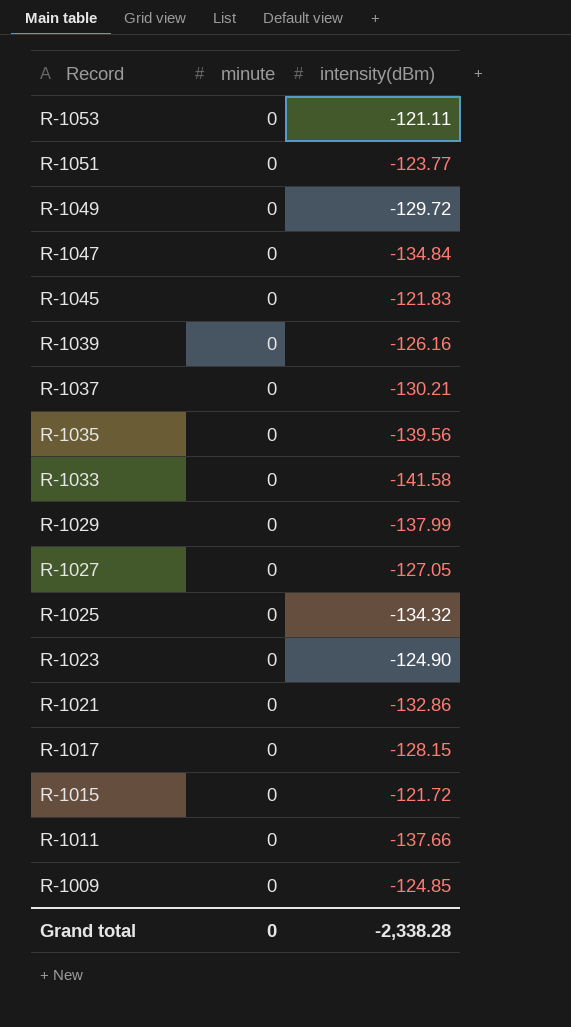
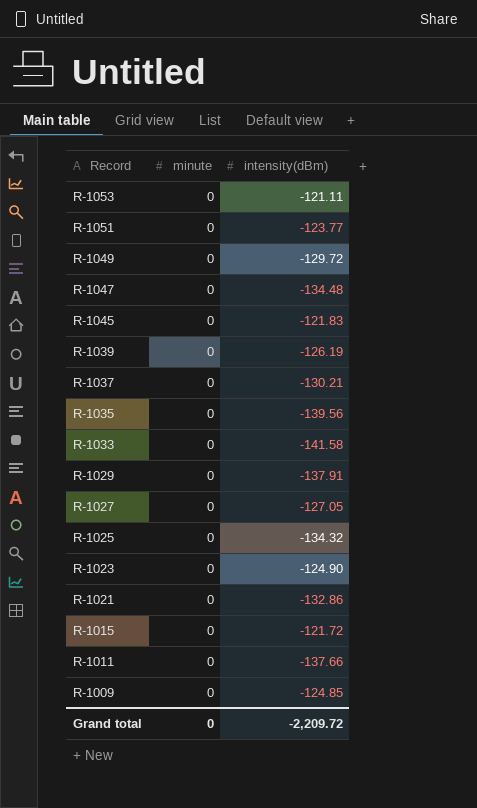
row R-1017: 0 | -128.15 -> none
R-1047 | intensity(dBm): -134.84 -> -134.48
R-1039 | intensity(dBm): -126.16 -> -126.19
R-1029 | intensity(dBm): -137.99 -> -137.91
Grand total | intensity(dBm): -2,338.28 -> -2,209.72

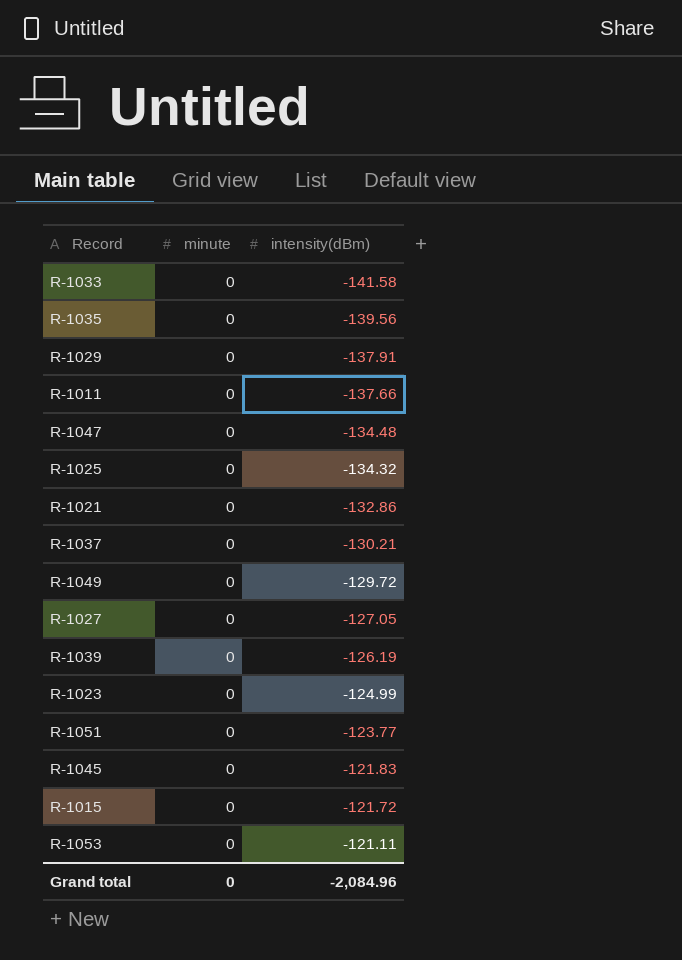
row order: Record descending -> intensity(dBm) ascending
row R-1009: 0 | -124.85 -> none
R-1023 | intensity(dBm): -124.90 -> -124.99
Grand total | intensity(dBm): -2,209.72 -> -2,084.96

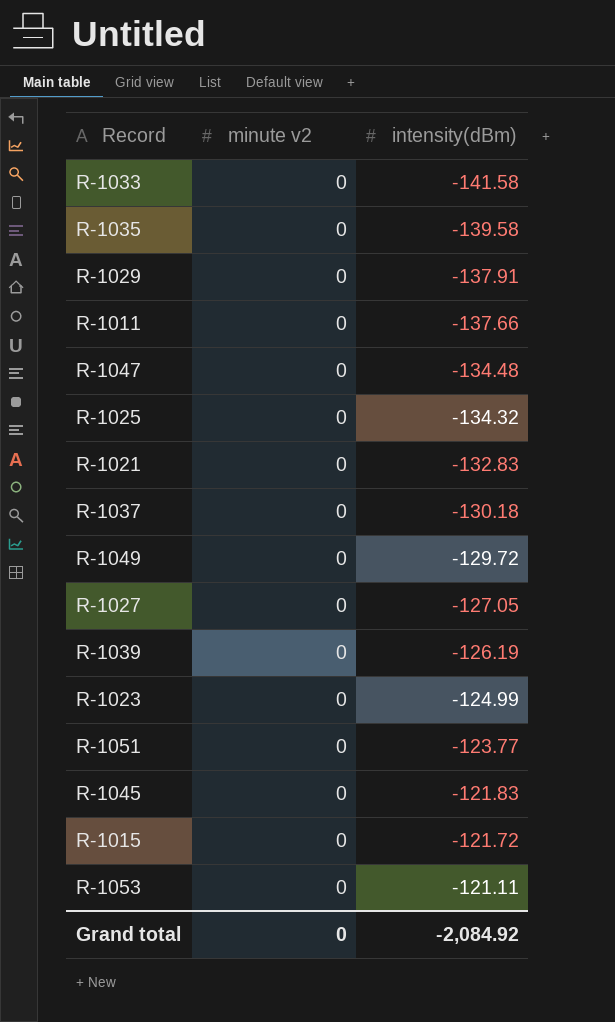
column name: minute -> minute v2
R-1035 | intensity(dBm): -139.56 -> -139.58
R-1021 | intensity(dBm): -132.86 -> -132.83
R-1037 | intensity(dBm): -130.21 -> -130.18
Grand total | intensity(dBm): -2,084.96 -> -2,084.92

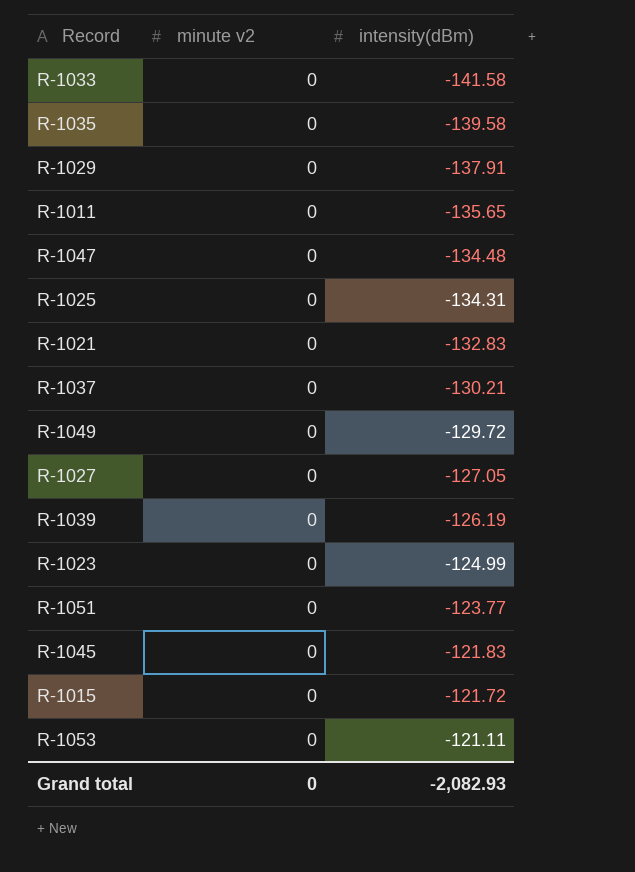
R-1011 | intensity(dBm): -137.66 -> -135.65
R-1025 | intensity(dBm): -134.32 -> -134.31
R-1037 | intensity(dBm): -130.18 -> -130.21
Grand total | intensity(dBm): -2,084.92 -> -2,082.93

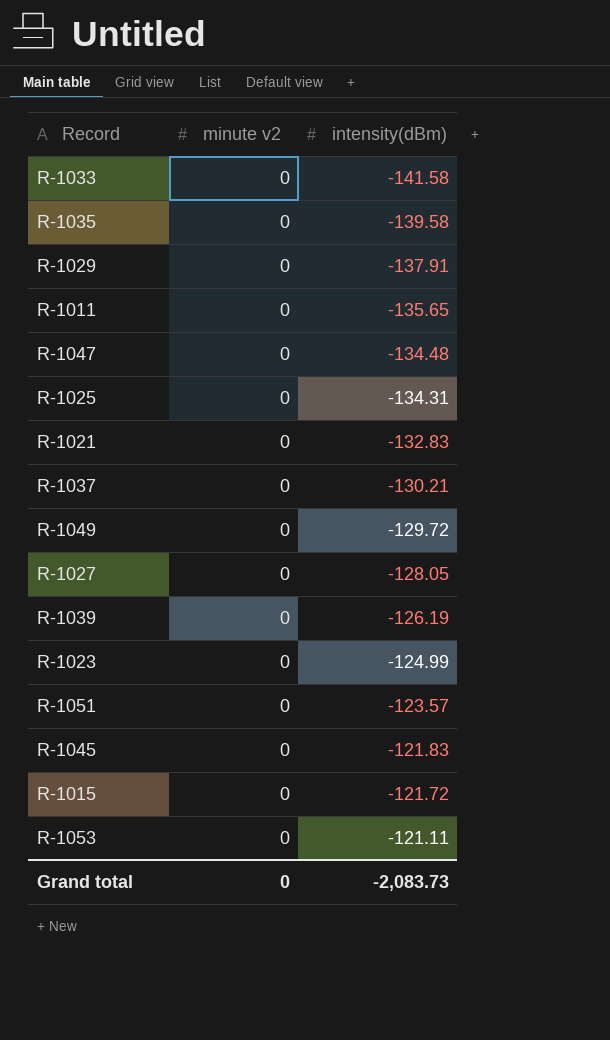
R-1027 | intensity(dBm): -127.05 -> -128.05
R-1051 | intensity(dBm): -123.77 -> -123.57
Grand total | intensity(dBm): -2,082.93 -> -2,083.73

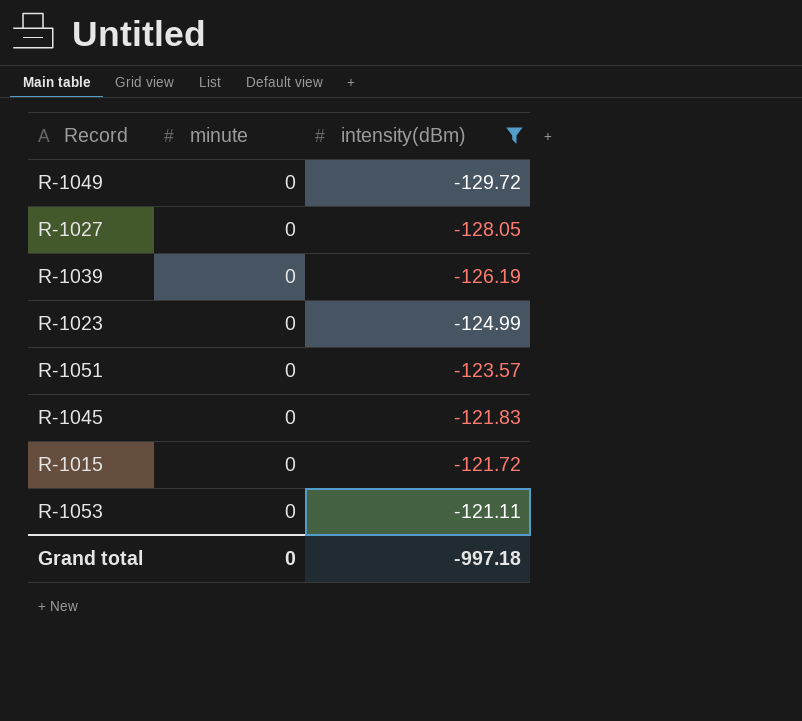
filter: none -> intensity(dBm) >= -129.72
column name: minute v2 -> minute
Grand total | intensity(dBm): -2,083.73 -> -997.18

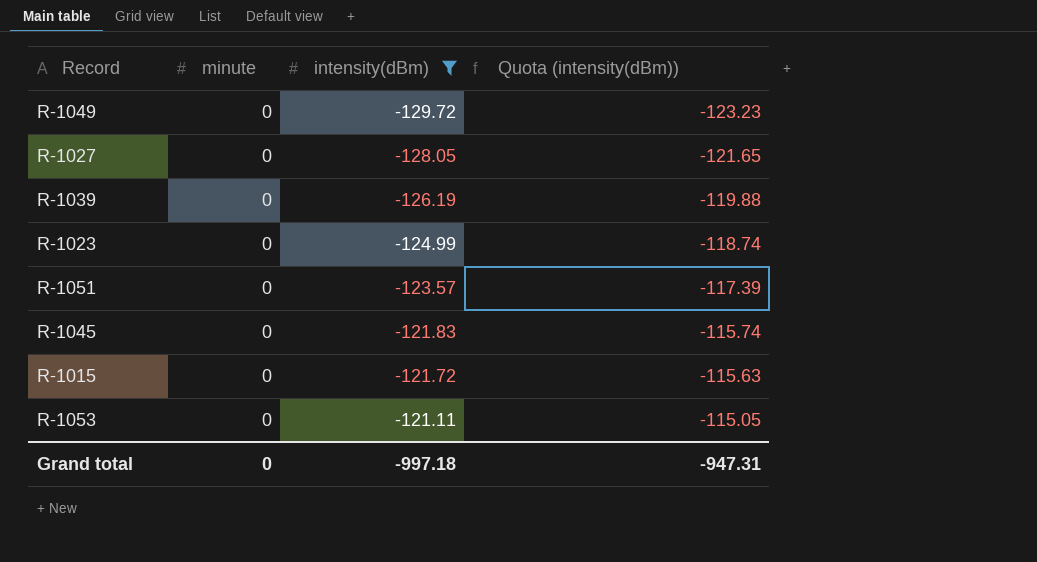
column Quota (intensity(dBm)) | formula: none -> [intensity(dBm)] * 0.95

